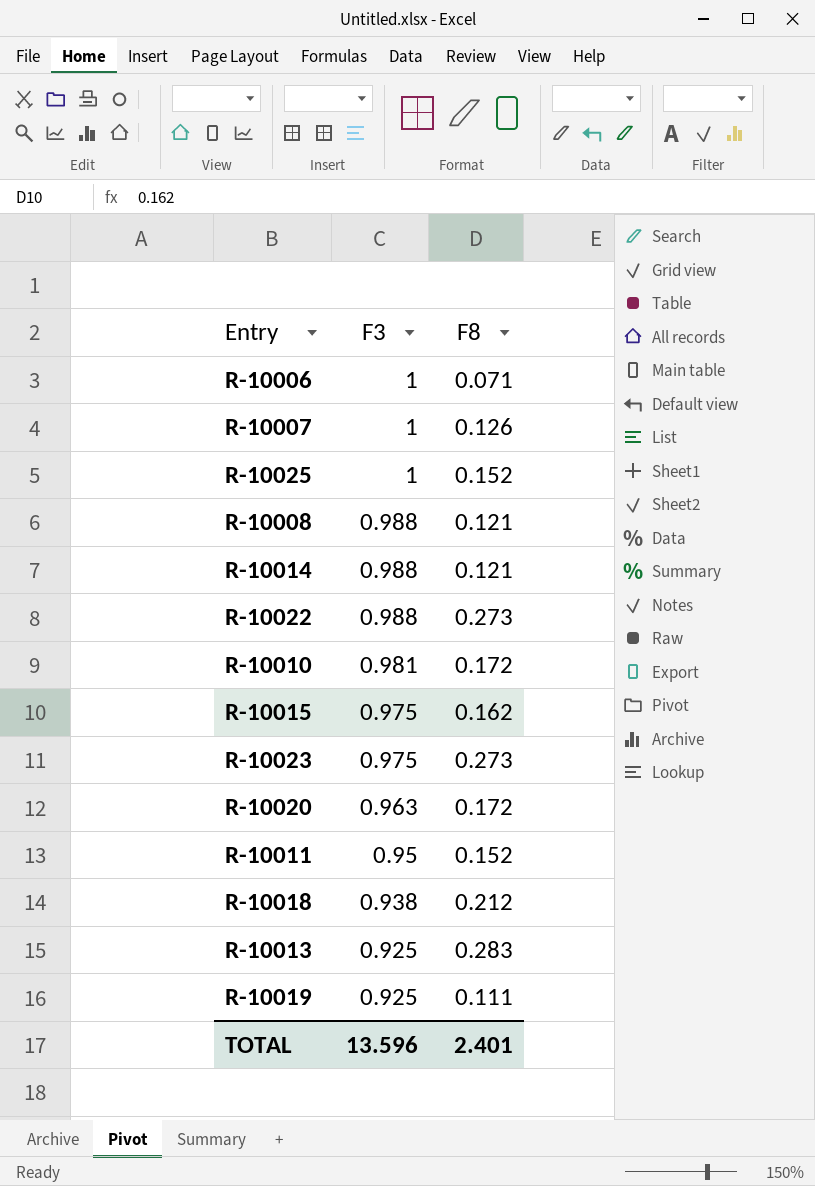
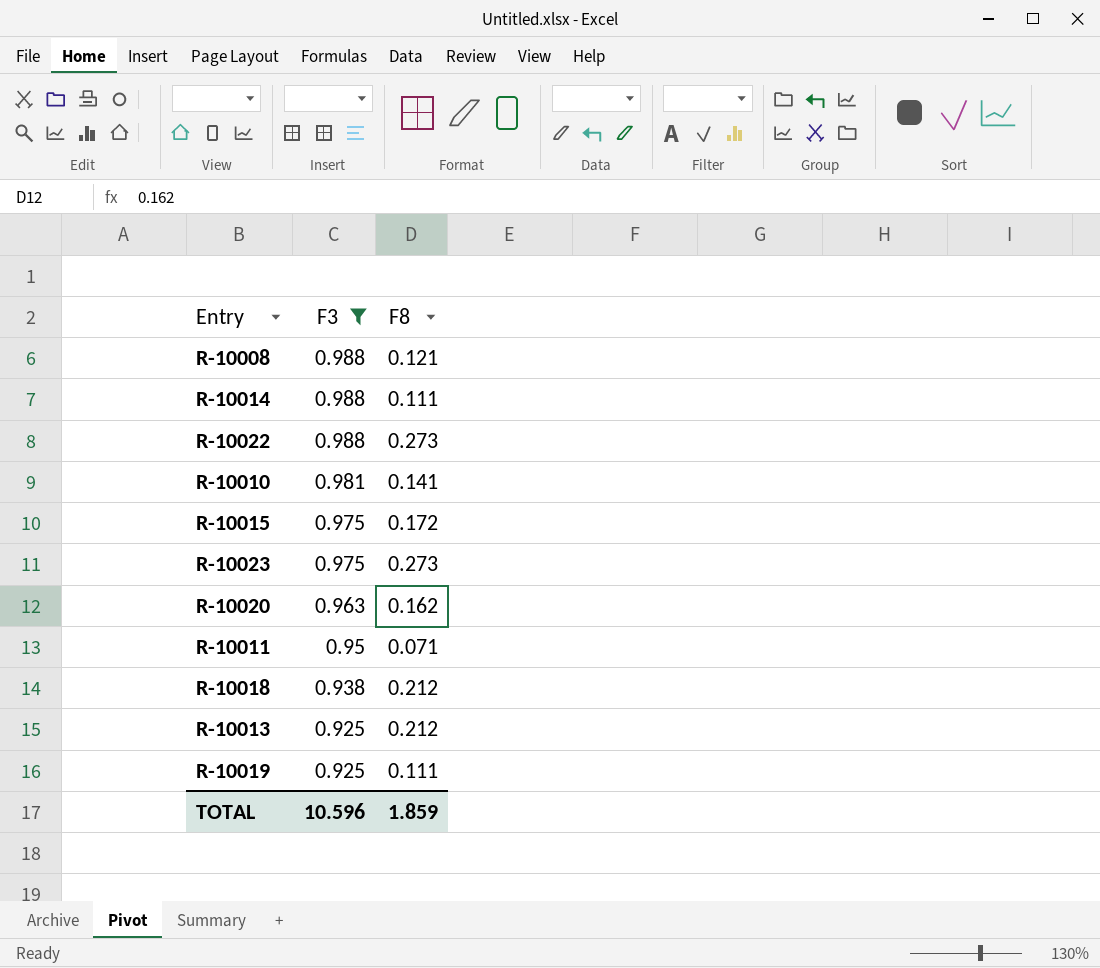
filter: none -> F3 != 1
R-10014 | F8: 0.121 -> 0.111
R-10010 | F8: 0.172 -> 0.141
R-10015 | F8: 0.162 -> 0.172
R-10020 | F8: 0.172 -> 0.162
R-10011 | F8: 0.152 -> 0.071
R-10013 | F8: 0.283 -> 0.212
TOTAL | F3: 13.596 -> 10.596
TOTAL | F8: 2.401 -> 1.859

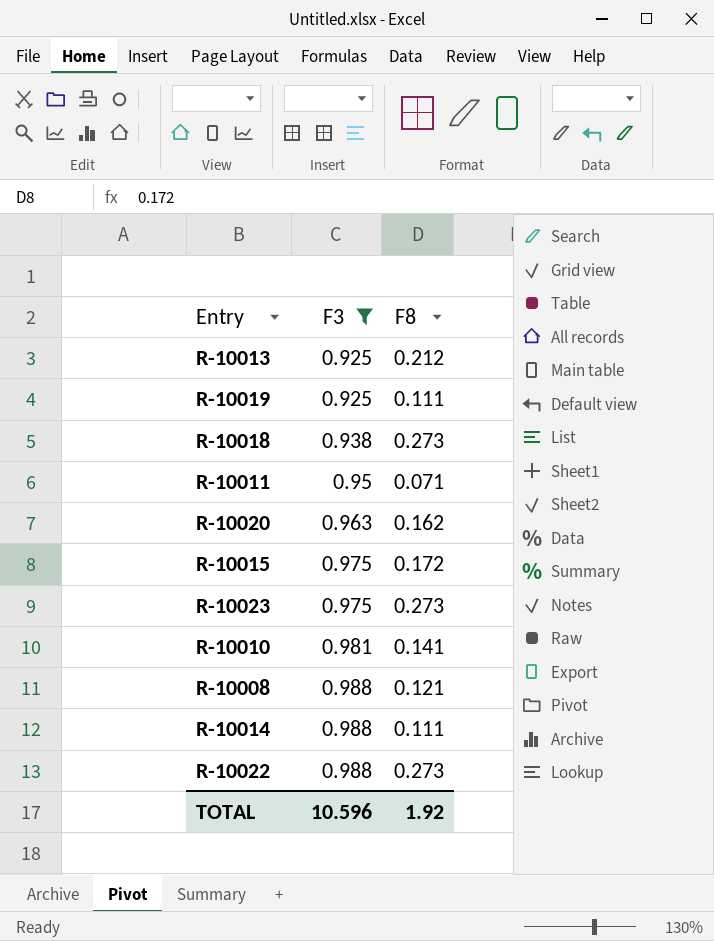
row order: F3 descending -> F3 ascending
R-10018 | F8: 0.212 -> 0.273
TOTAL | F8: 1.859 -> 1.92

